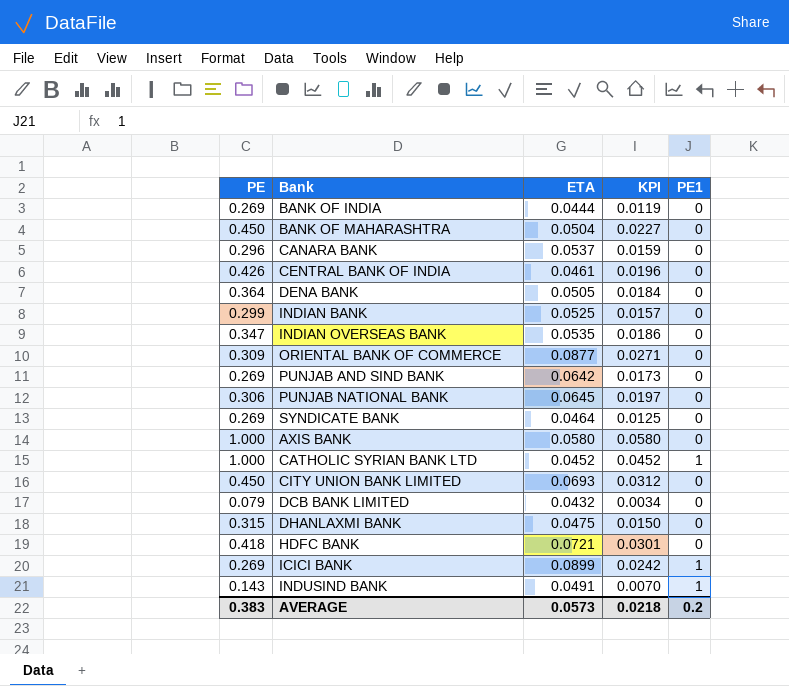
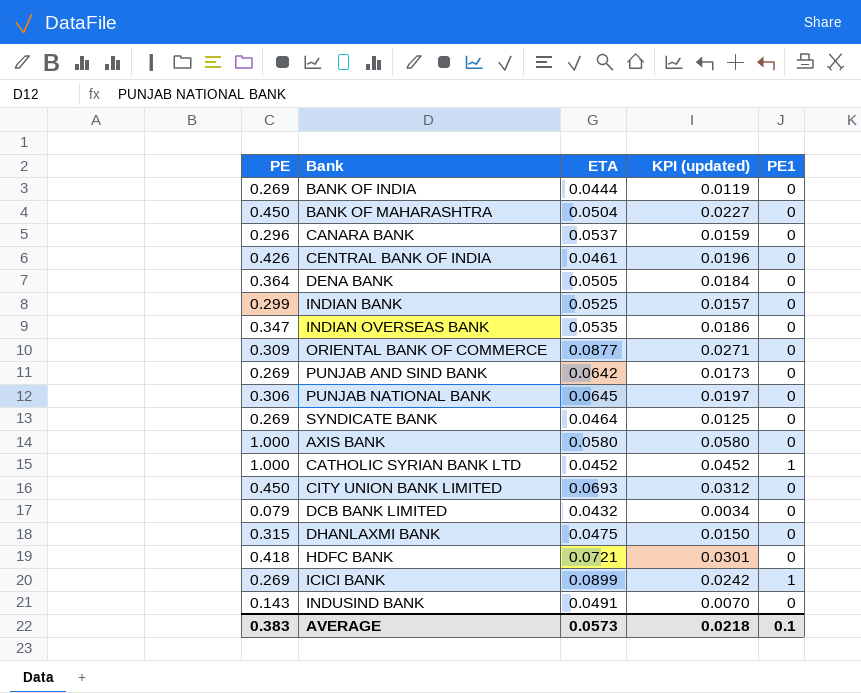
column name: KPI -> KPI (updated)
INDUSIND BANK | PE1: 1 -> 0
AVERAGE | PE1: 0.2 -> 0.1

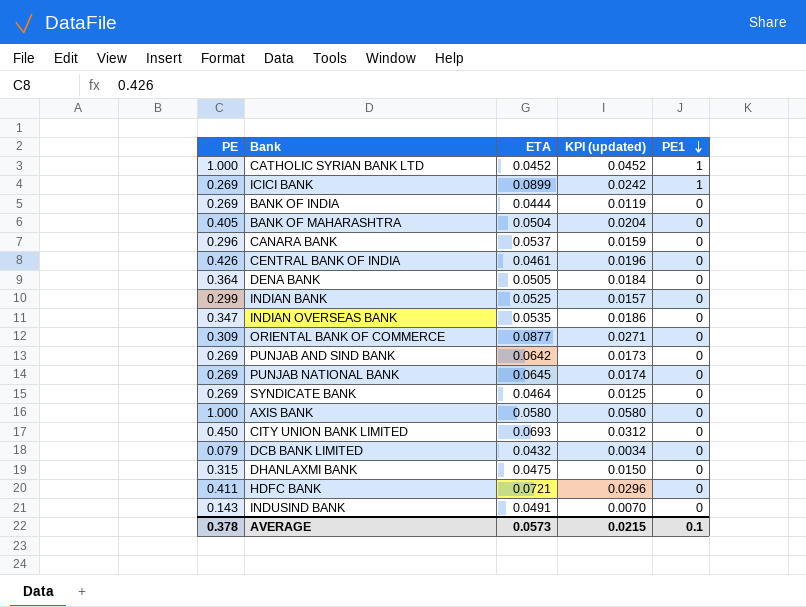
row order: none -> PE1 descending
BANK OF MAHARASHTRA | PE: 0.450 -> 0.405
BANK OF MAHARASHTRA | KPI (updated): 0.0227 -> 0.0204
PUNJAB NATIONAL BANK | PE: 0.306 -> 0.269
PUNJAB NATIONAL BANK | KPI (updated): 0.0197 -> 0.0174
HDFC BANK | PE: 0.418 -> 0.411
HDFC BANK | KPI (updated): 0.0301 -> 0.0296
AVERAGE | PE: 0.383 -> 0.378
AVERAGE | KPI (updated): 0.0218 -> 0.0215

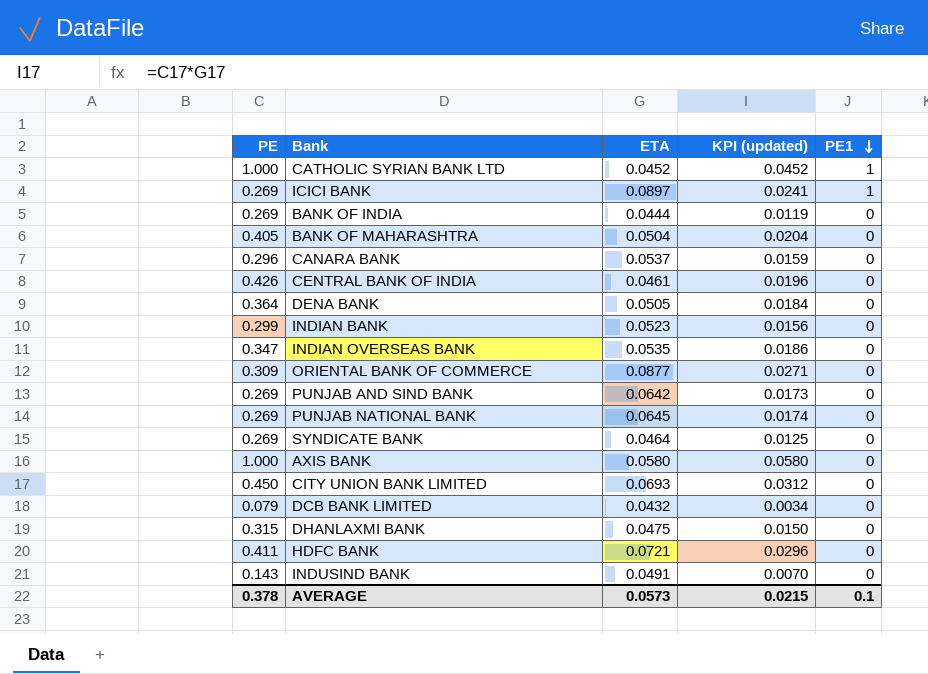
ICICI BANK | ETA: 0.0899 -> 0.0897
ICICI BANK | KPI (updated): 0.0242 -> 0.0241
INDIAN BANK | ETA: 0.0525 -> 0.0523
INDIAN BANK | KPI (updated): 0.0157 -> 0.0156

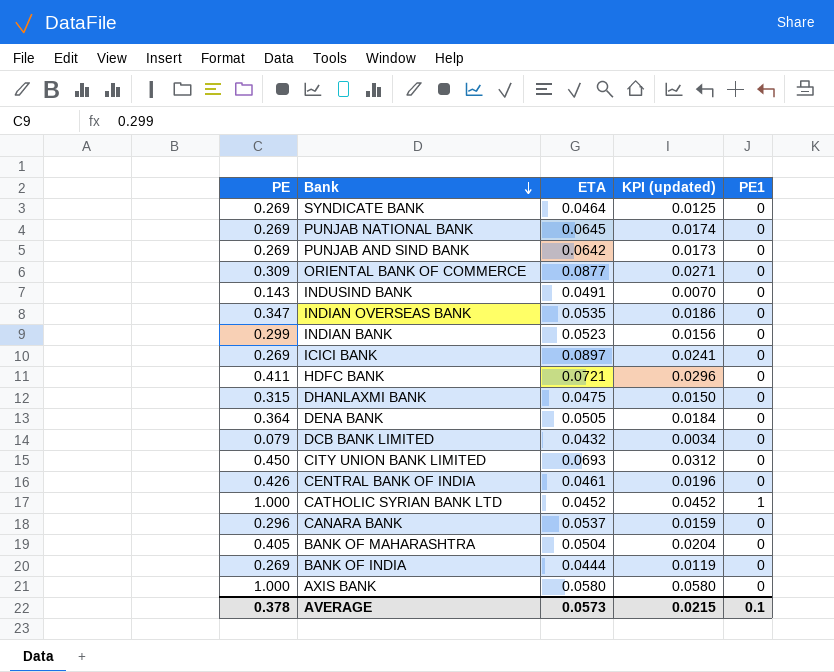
row order: PE1 descending -> Bank descending
ICICI BANK | PE1: 1 -> 0

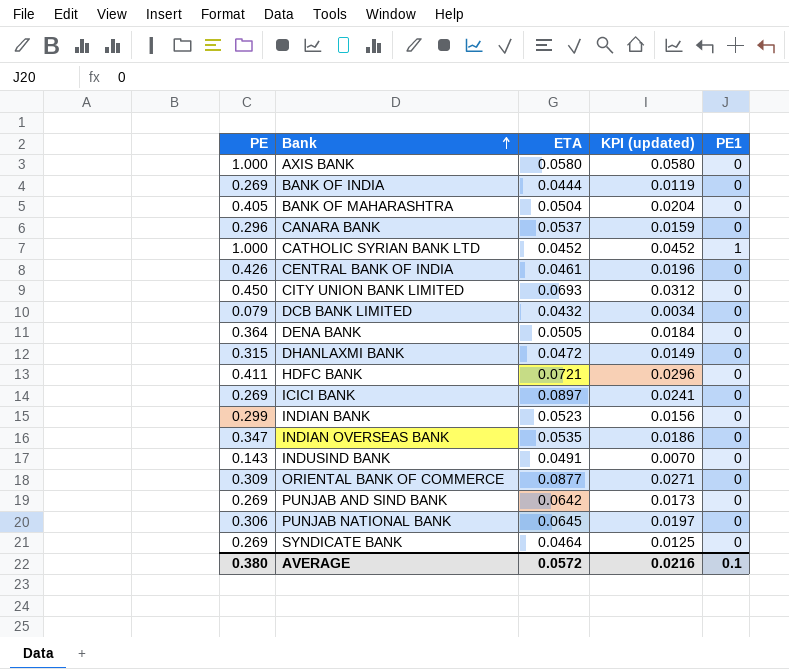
row order: Bank descending -> Bank ascending
DHANLAXMI BANK | ETA: 0.0475 -> 0.0472
DHANLAXMI BANK | KPI (updated): 0.0150 -> 0.0149
PUNJAB NATIONAL BANK | PE: 0.269 -> 0.306
PUNJAB NATIONAL BANK | KPI (updated): 0.0174 -> 0.0197
AVERAGE | PE: 0.378 -> 0.380
AVERAGE | ETA: 0.0573 -> 0.0572
AVERAGE | KPI (updated): 0.0215 -> 0.0216

